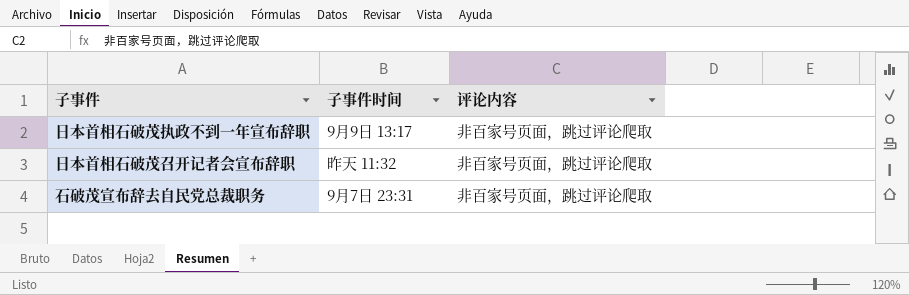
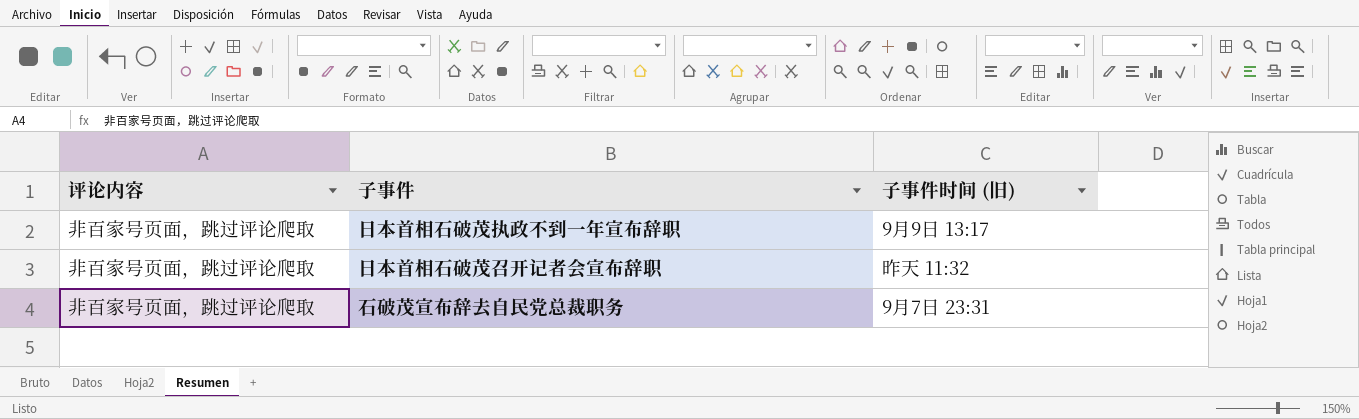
column 评论内容 | position: 3 -> 1
column name: 子事件时间 -> 子事件时间 (旧)

